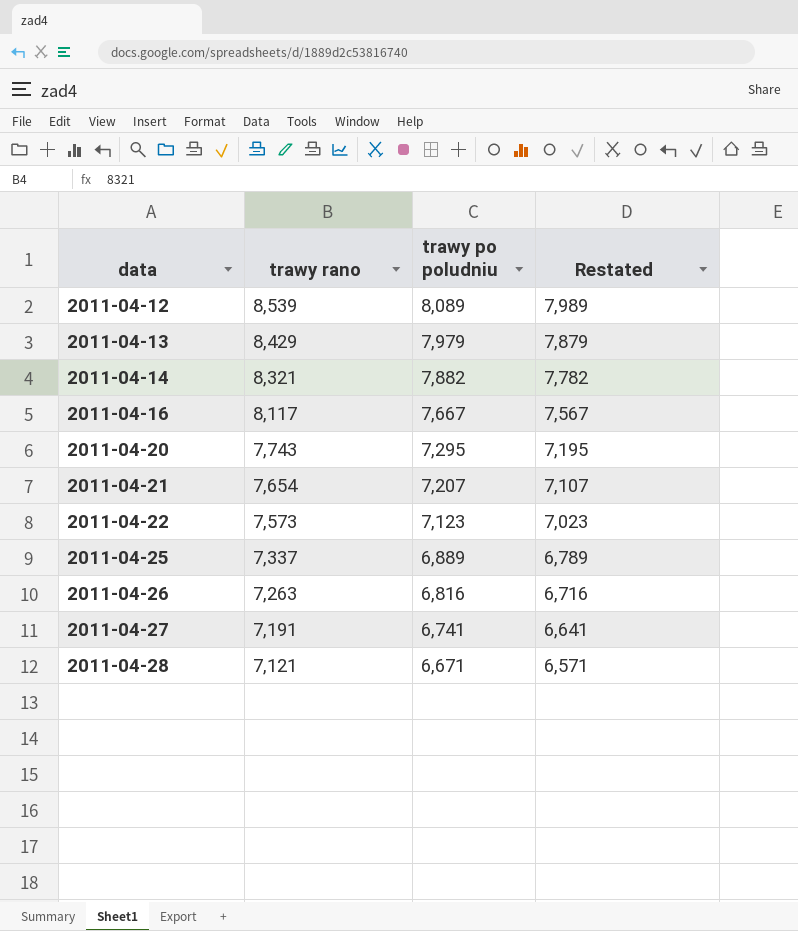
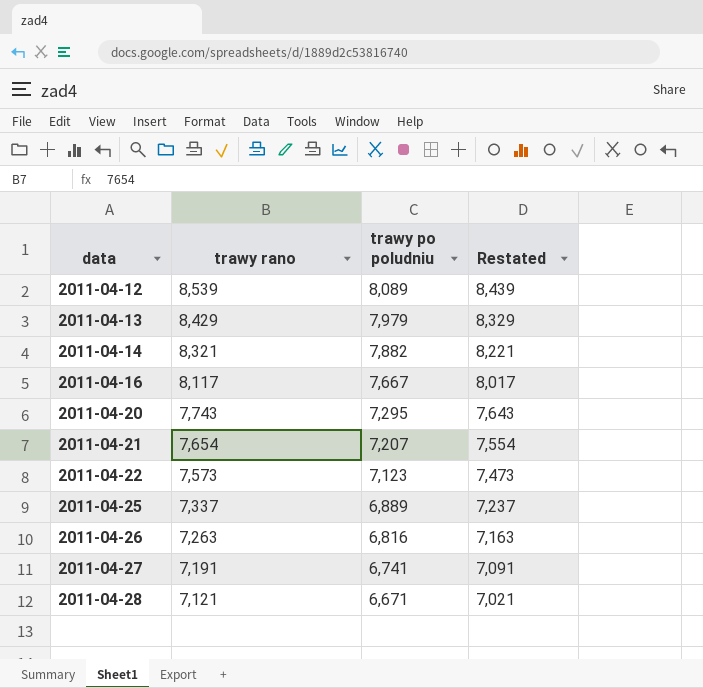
column Restated | formula: [trawy po poludniu] - 100 -> [trawy rano] - 100

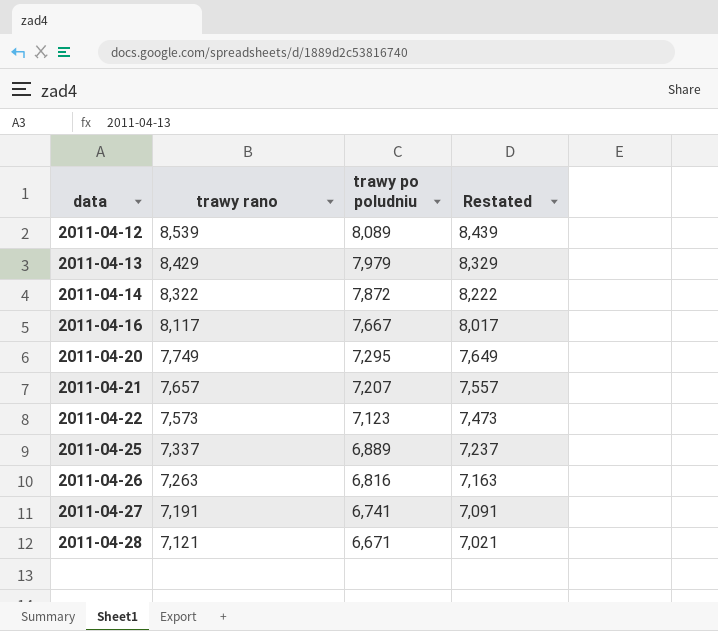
2011-04-14 | trawy rano: 8,321 -> 8,322
2011-04-14 | trawy po poludniu: 7,882 -> 7,872
2011-04-14 | Restated: 8,221 -> 8,222
2011-04-20 | trawy rano: 7,743 -> 7,749
2011-04-20 | Restated: 7,643 -> 7,649
2011-04-21 | trawy rano: 7,654 -> 7,657
2011-04-21 | Restated: 7,554 -> 7,557

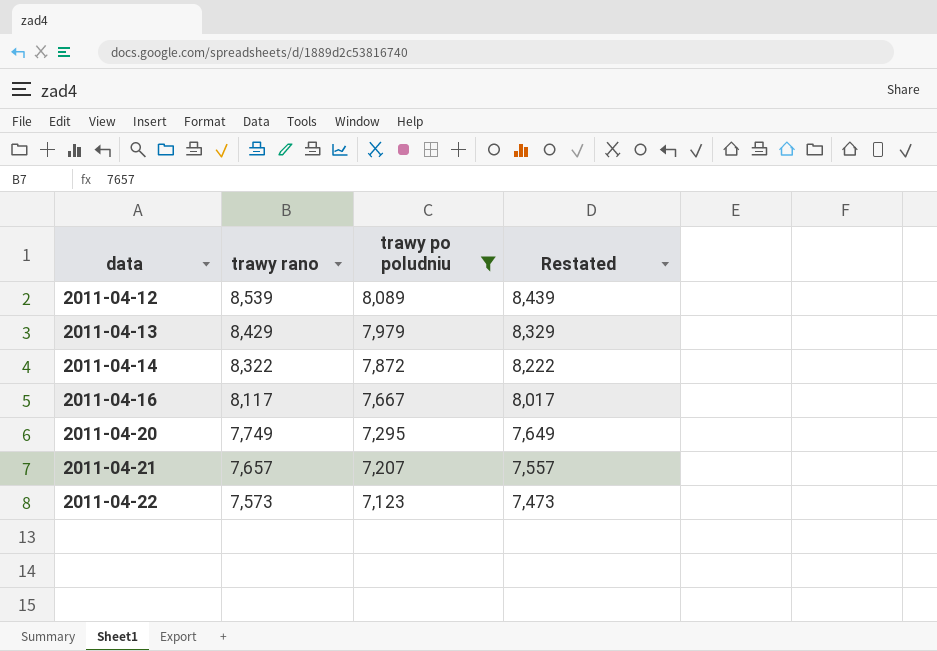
filter: none -> trawy po poludniu >= 7,123

